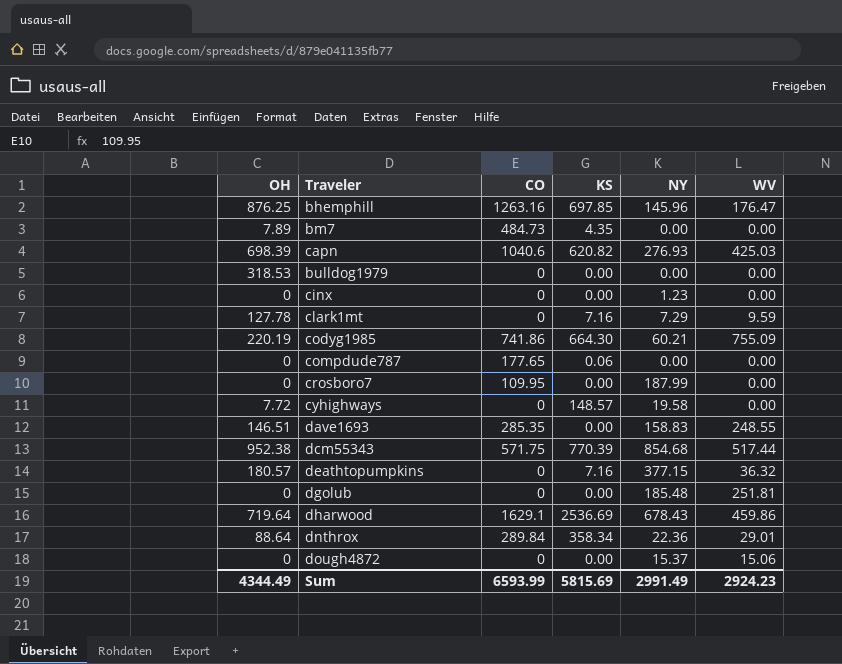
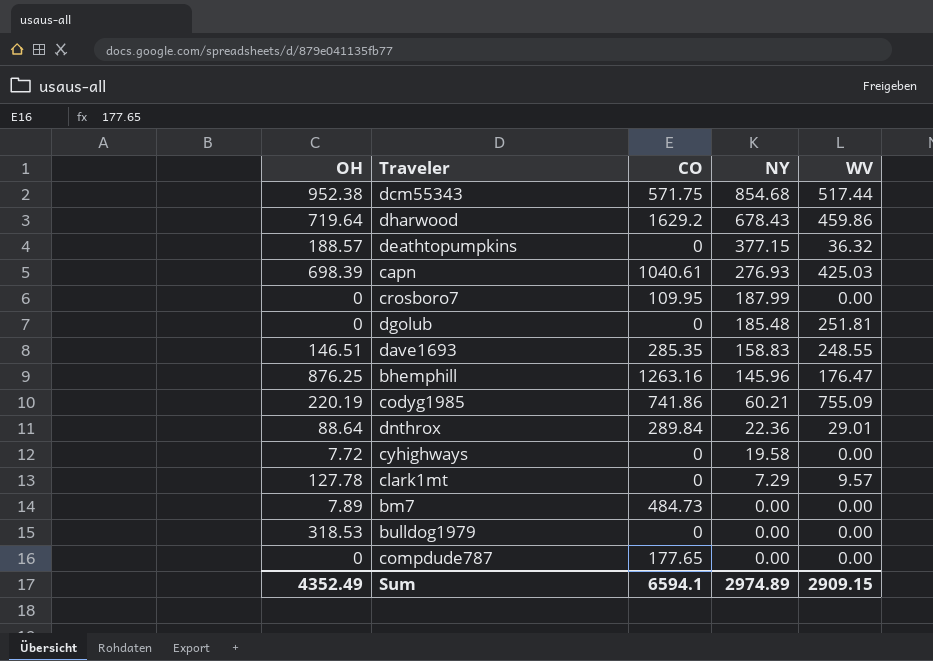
row order: none -> NY descending
column KS | position: 4 -> none
row cinx: 0 | 0 | 0.00 | 1.23 | 0.00 -> none
row dough4872: 0 | 0 | 0.00 | 15.37 | 15.06 -> none
dharwood | CO: 1629.1 -> 1629.2
deathtopumpkins | OH: 180.57 -> 188.57
capn | CO: 1040.6 -> 1040.61
clark1mt | WV: 9.59 -> 9.57
Sum | OH: 4344.49 -> 4352.49
Sum | CO: 6593.99 -> 6594.1
Sum | NY: 2991.49 -> 2974.89
Sum | WV: 2924.23 -> 2909.15

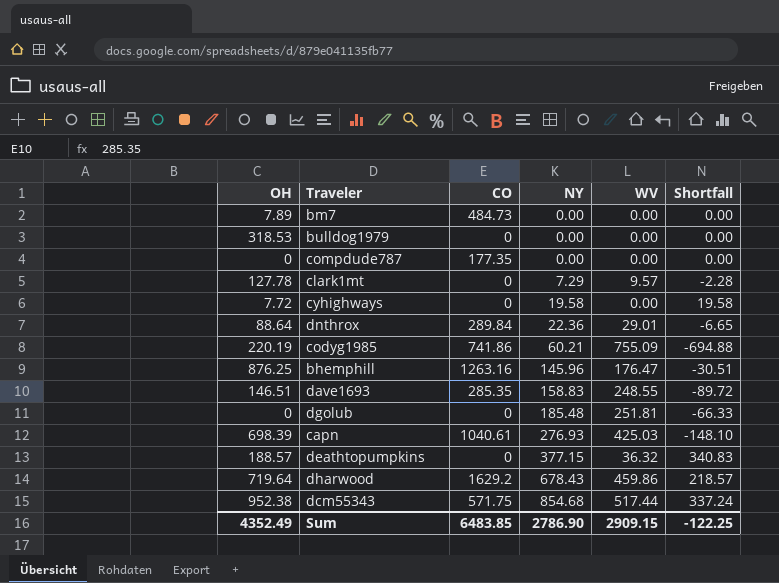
row order: NY descending -> NY ascending
column Shortfall | formula: none -> [NY] - [WV]
row crosboro7: 0 | 109.95 | 187.99 | 0.00 -> none
compdude787 | CO: 177.65 -> 177.35
Sum | CO: 6594.1 -> 6483.85
Sum | NY: 2974.89 -> 2786.90

